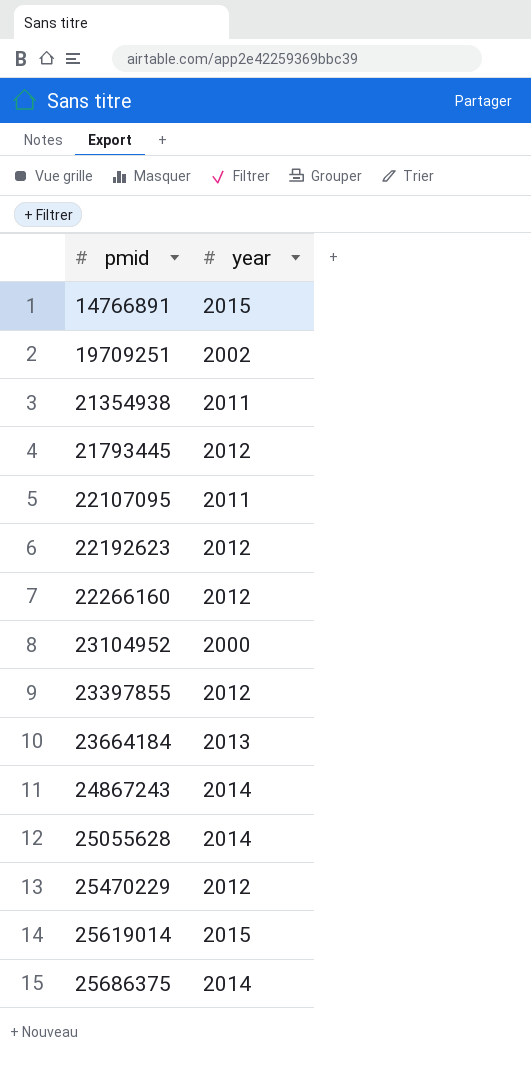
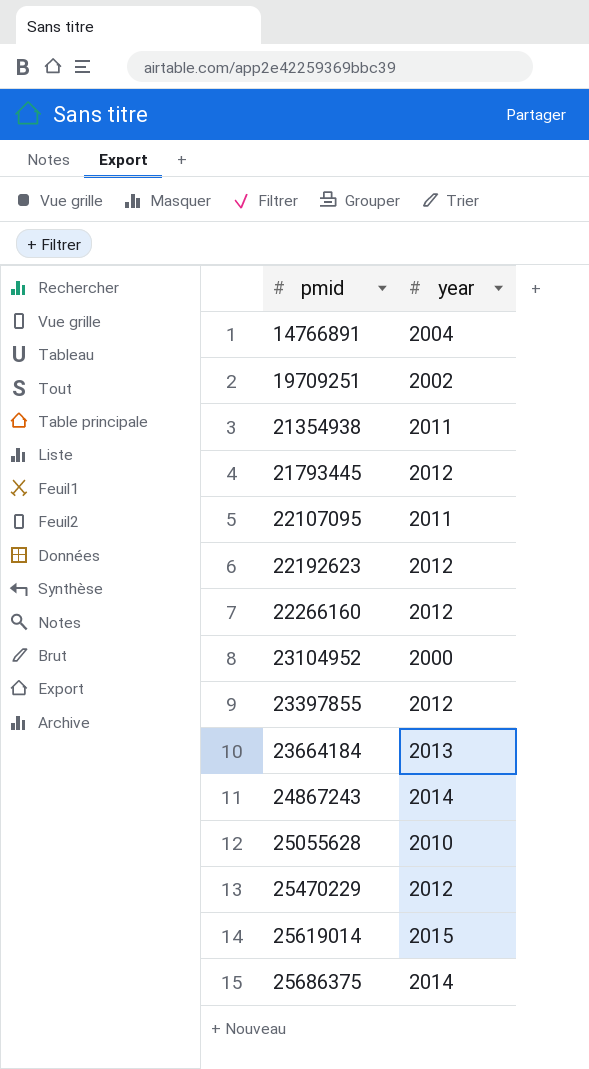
14766891 | year: 2015 -> 2004
25055628 | year: 2014 -> 2010

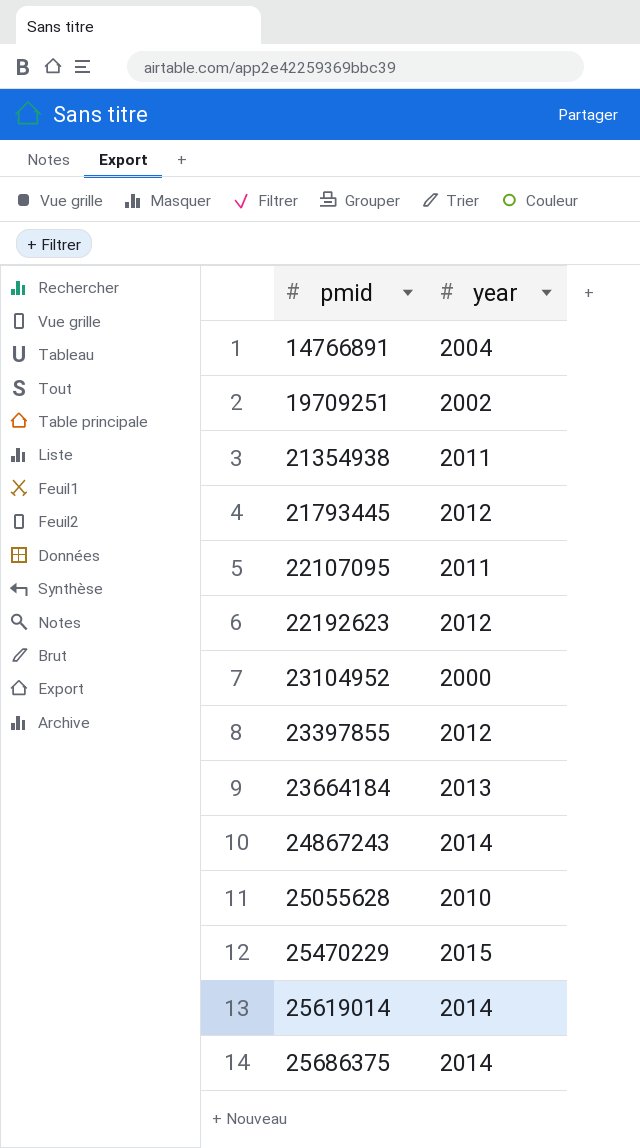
row 22266160: 2012 -> none
25470229 | year: 2012 -> 2015
25619014 | year: 2015 -> 2014

